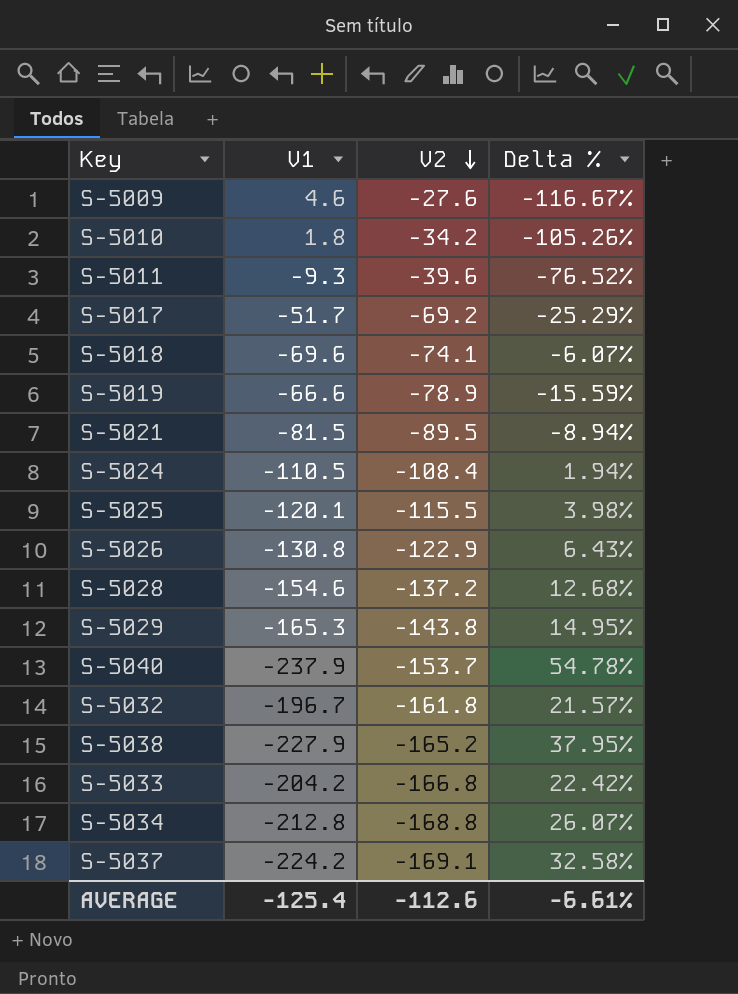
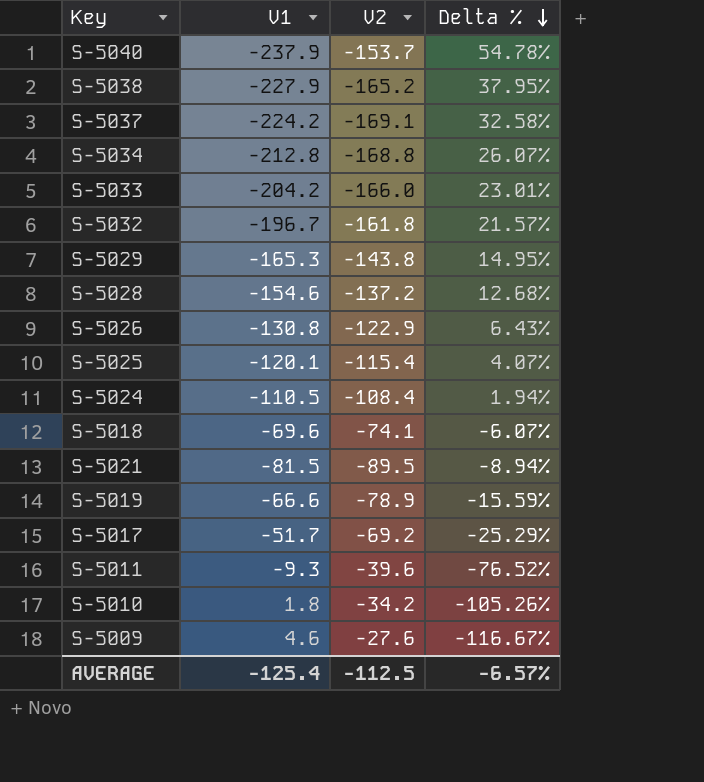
row order: V2 descending -> Delta % descending
S-5033 | V2: -166.8 -> -166.0
S-5033 | Delta %: 22.42% -> 23.01%
S-5025 | V2: -115.5 -> -115.4
S-5025 | Delta %: 3.98% -> 4.07%
AVERAGE | V2: -112.6 -> -112.5
AVERAGE | Delta %: -6.61% -> -6.57%

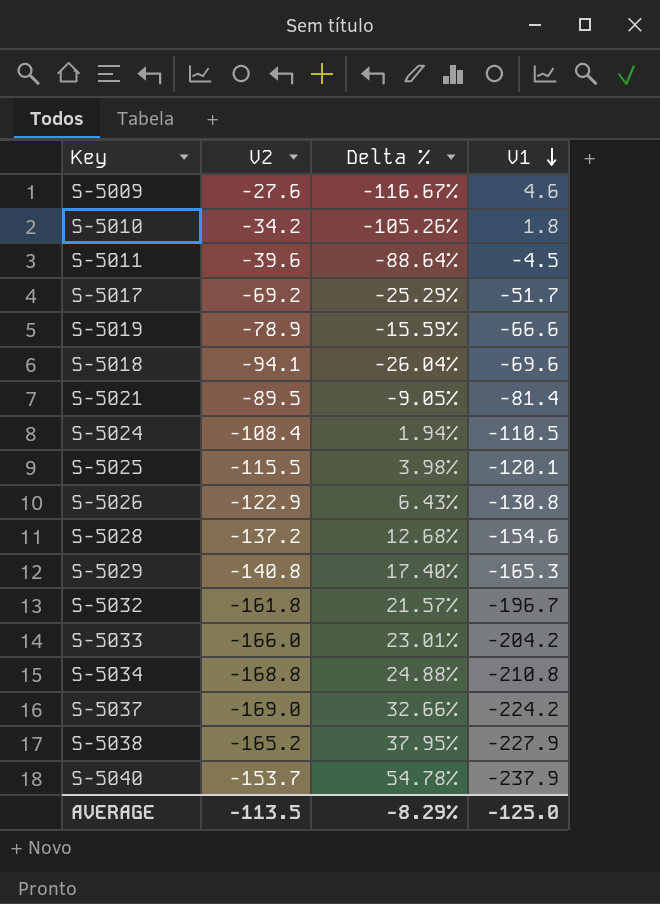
row order: Delta % descending -> V1 descending
column V1 | position: 2 -> 4
S-5011 | Delta %: -76.52% -> -88.64%
S-5011 | V1: -9.3 -> -4.5
S-5018 | V2: -74.1 -> -94.1
S-5018 | Delta %: -6.07% -> -26.04%
S-5021 | Delta %: -8.94% -> -9.05%
S-5021 | V1: -81.5 -> -81.4
S-5025 | V2: -115.4 -> -115.5
S-5025 | Delta %: 4.07% -> 3.98%
S-5029 | V2: -143.8 -> -140.8
S-5029 | Delta %: 14.95% -> 17.40%
S-5034 | Delta %: 26.07% -> 24.88%
S-5034 | V1: -212.8 -> -210.8
S-5037 | V2: -169.1 -> -169.0
S-5037 | Delta %: 32.58% -> 32.66%
AVERAGE | V2: -112.5 -> -113.5
AVERAGE | Delta %: -6.57% -> -8.29%
AVERAGE | V1: -125.4 -> -125.0

